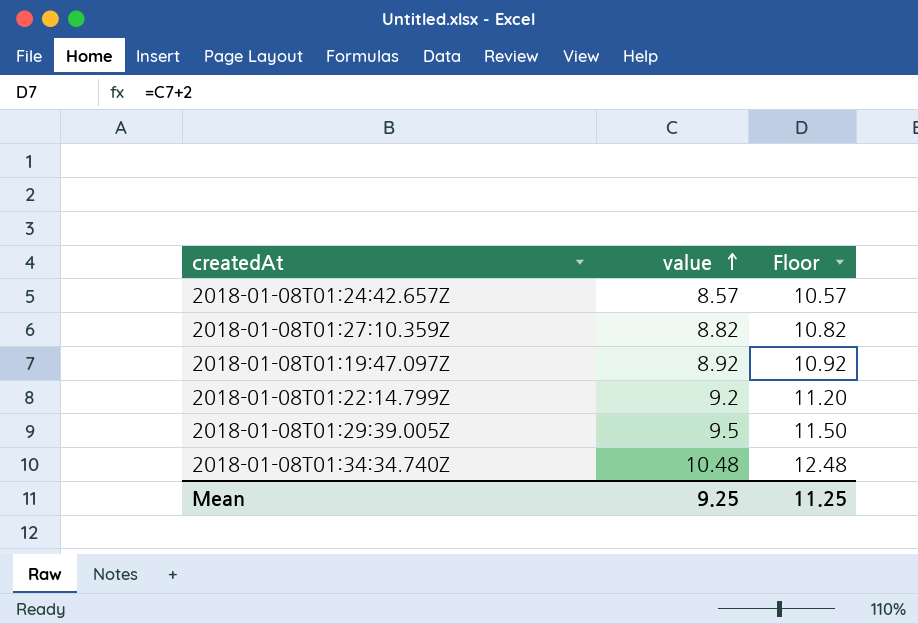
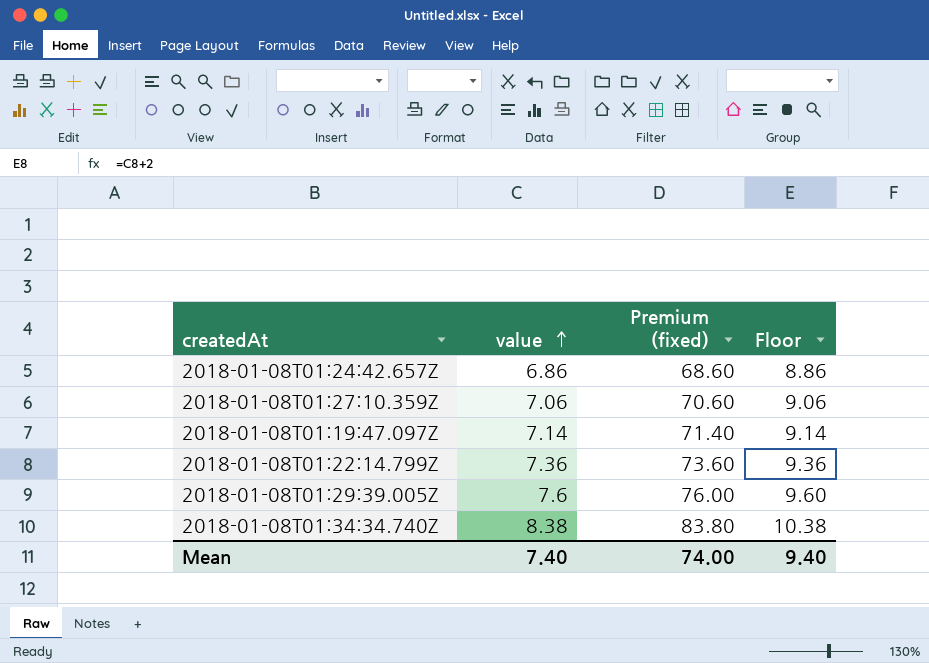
column Premium (fixed) | formula: none -> [value] * 10
2018-01-08T01:24:42.657Z | value: 8.57 -> 6.86
2018-01-08T01:24:42.657Z | Floor: 10.57 -> 8.86
2018-01-08T01:27:10.359Z | value: 8.82 -> 7.06
2018-01-08T01:27:10.359Z | Floor: 10.82 -> 9.06
2018-01-08T01:19:47.097Z | value: 8.92 -> 7.14
2018-01-08T01:19:47.097Z | Floor: 10.92 -> 9.14
2018-01-08T01:22:14.799Z | value: 9.2 -> 7.36
2018-01-08T01:22:14.799Z | Floor: 11.20 -> 9.36
2018-01-08T01:29:39.005Z | value: 9.5 -> 7.6
2018-01-08T01:29:39.005Z | Floor: 11.50 -> 9.60
2018-01-08T01:34:34.740Z | value: 10.48 -> 8.38
2018-01-08T01:34:34.740Z | Floor: 12.48 -> 10.38
Mean | value: 9.25 -> 7.40
Mean | Floor: 11.25 -> 9.40

